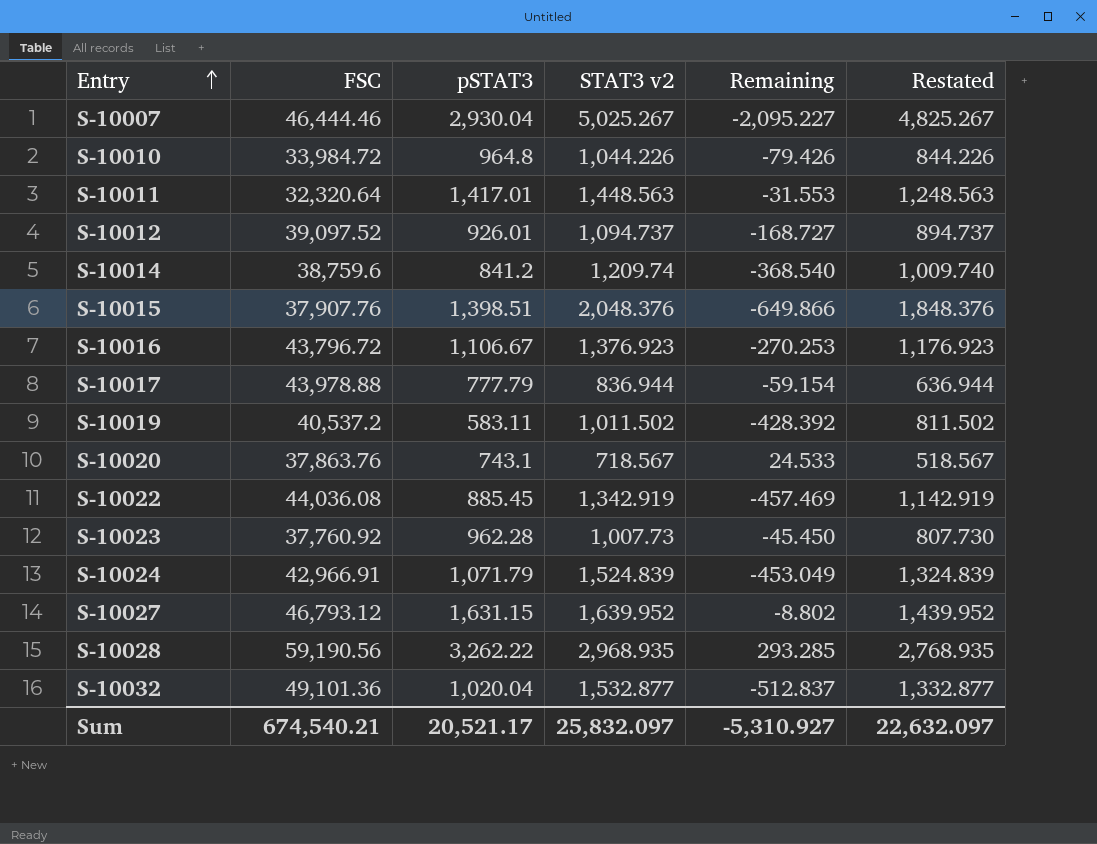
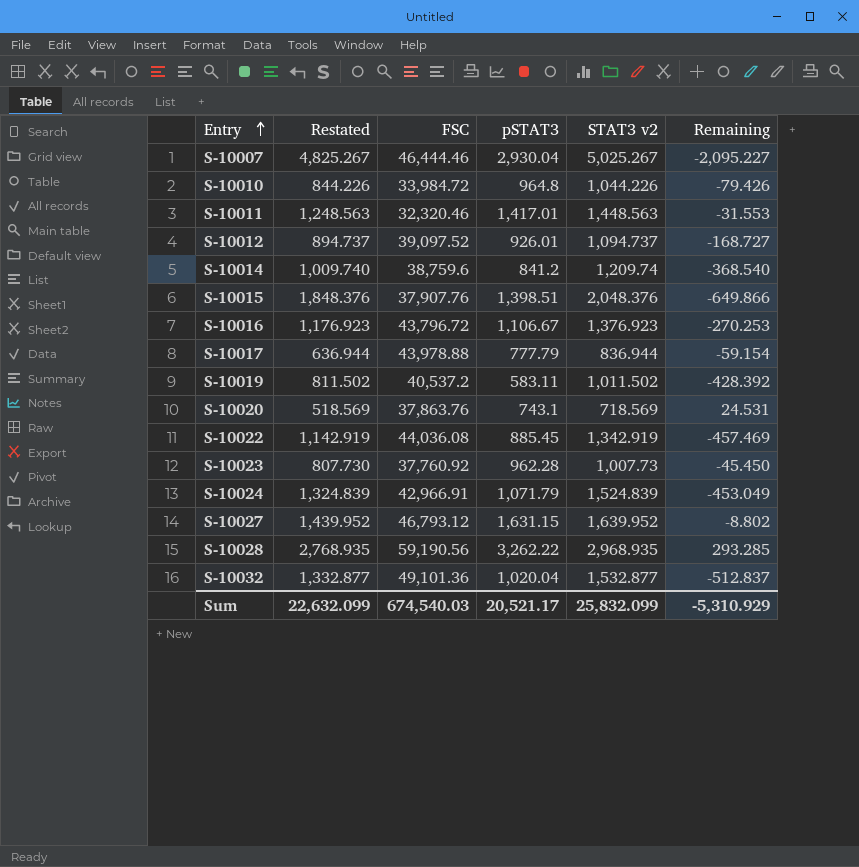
column Restated | position: 6 -> 2
S-10011 | FSC: 32,320.64 -> 32,320.46
S-10020 | Restated: 518.567 -> 518.569
S-10020 | STAT3 v2: 718.567 -> 718.569
S-10020 | Remaining: 24.533 -> 24.531
Sum | Restated: 22,632.097 -> 22,632.099
Sum | FSC: 674,540.21 -> 674,540.03
Sum | STAT3 v2: 25,832.097 -> 25,832.099
Sum | Remaining: -5,310.927 -> -5,310.929

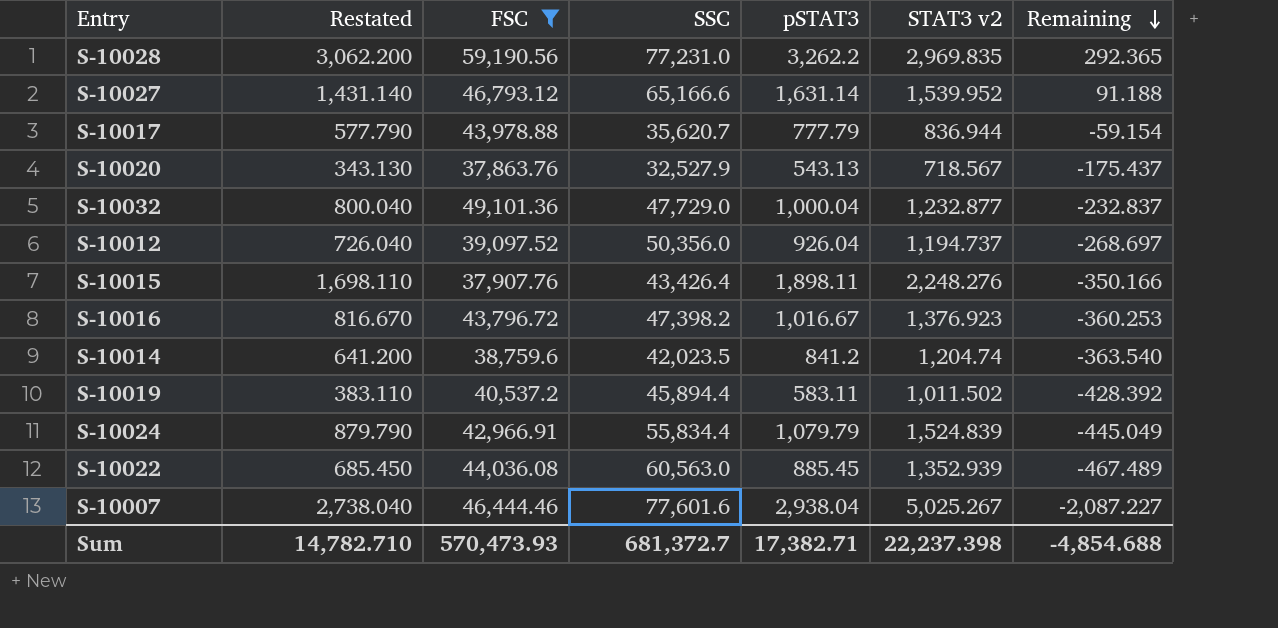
filter: none -> FSC >= 37,863.76
row order: Entry ascending -> Remaining descending
column Restated | formula: [STAT3 v2] - 200 -> [pSTAT3] - 200
column SSC | position: none -> 4
S-10028 | pSTAT3: 3,262.22 -> 3,262.2
S-10028 | STAT3 v2: 2,968.935 -> 2,969.835
S-10028 | Remaining: 293.285 -> 292.365
S-10027 | pSTAT3: 1,631.15 -> 1,631.14
S-10027 | STAT3 v2: 1,639.952 -> 1,539.952
S-10027 | Remaining: -8.802 -> 91.188
S-10020 | pSTAT3: 743.1 -> 543.13
S-10020 | STAT3 v2: 718.569 -> 718.567
S-10020 | Remaining: 24.531 -> -175.437
S-10032 | pSTAT3: 1,020.04 -> 1,000.04
S-10032 | STAT3 v2: 1,532.877 -> 1,232.877
S-10032 | Remaining: -512.837 -> -232.837
S-10012 | pSTAT3: 926.01 -> 926.04
S-10012 | STAT3 v2: 1,094.737 -> 1,194.737
S-10012 | Remaining: -168.727 -> -268.697
S-10015 | pSTAT3: 1,398.51 -> 1,898.11
S-10015 | STAT3 v2: 2,048.376 -> 2,248.276
S-10015 | Remaining: -649.866 -> -350.166
S-10016 | pSTAT3: 1,106.67 -> 1,016.67
S-10016 | Remaining: -270.253 -> -360.253
S-10014 | STAT3 v2: 1,209.74 -> 1,204.74
S-10014 | Remaining: -368.540 -> -363.540
S-10024 | pSTAT3: 1,071.79 -> 1,079.79
S-10024 | Remaining: -453.049 -> -445.049
S-10022 | STAT3 v2: 1,342.919 -> 1,352.939
S-10022 | Remaining: -457.469 -> -467.489
S-10007 | pSTAT3: 2,930.04 -> 2,938.04
S-10007 | Remaining: -2,095.227 -> -2,087.227
Sum | Restated: 22,632.099 -> 14,782.710
Sum | FSC: 674,540.03 -> 570,473.93
Sum | pSTAT3: 20,521.17 -> 17,382.71
Sum | STAT3 v2: 25,832.099 -> 22,237.398
Sum | Remaining: -5,310.929 -> -4,854.688

